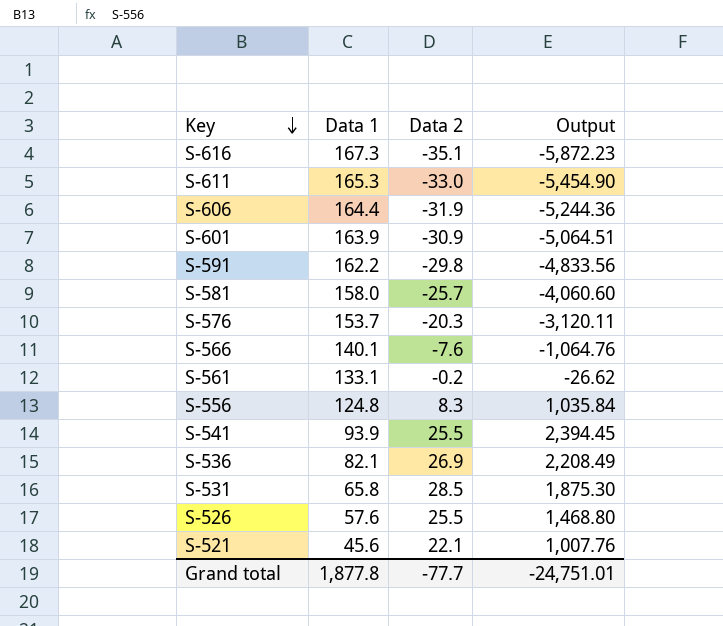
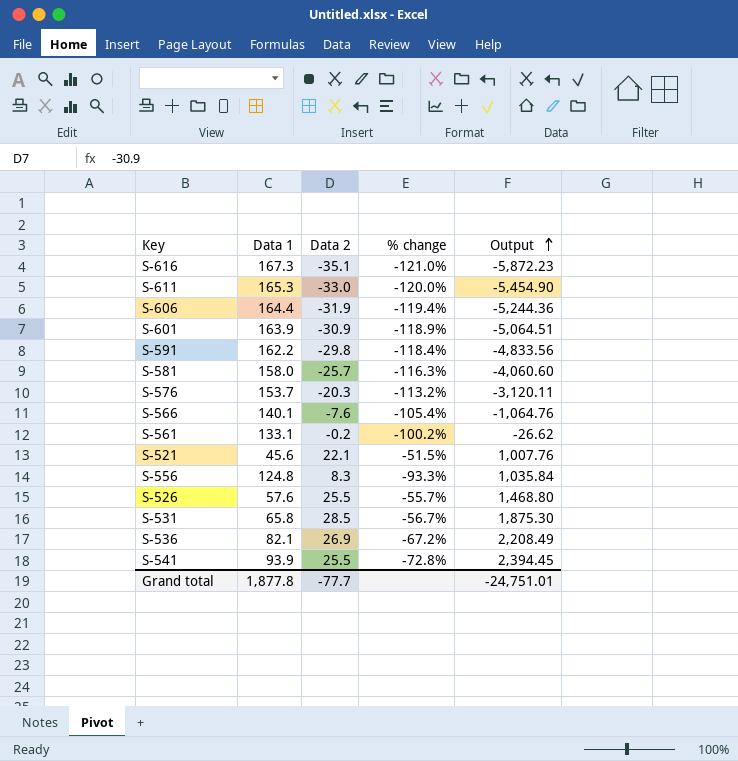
row order: Key descending -> Output ascending
column % change | formula: none -> ([Data 2] - [Data 1]) / [Data 1]

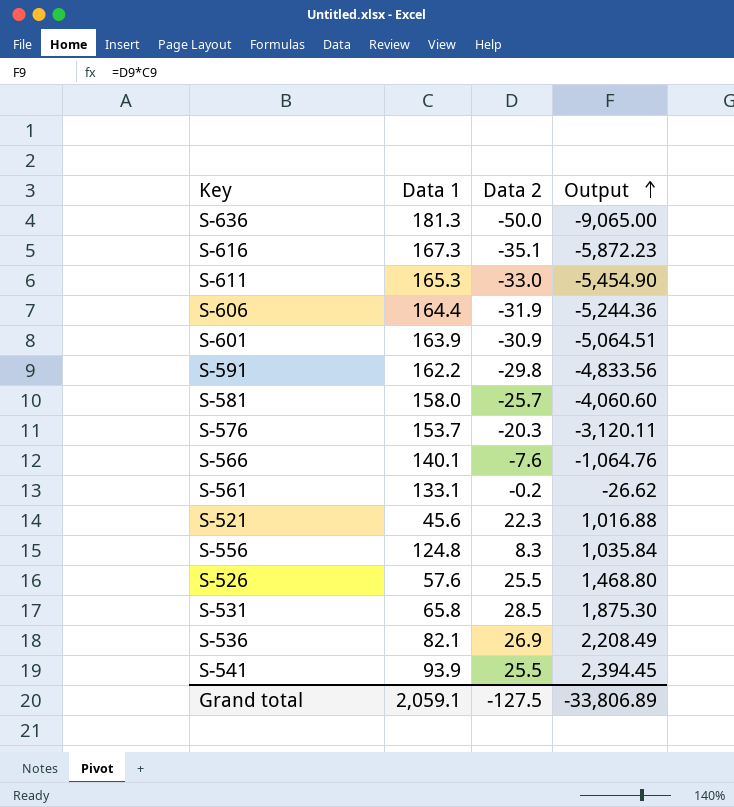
column % change | formula: ([Data 2] - [Data 1]) / [Data 1] -> none
row S-636: none -> 181.3 | -50.0 | -9,065.00
S-521 | Data 2: 22.1 -> 22.3
S-521 | Output: 1,007.76 -> 1,016.88
Grand total | Data 1: 1,877.8 -> 2,059.1
Grand total | Data 2: -77.7 -> -127.5
Grand total | Output: -24,751.01 -> -33,806.89

